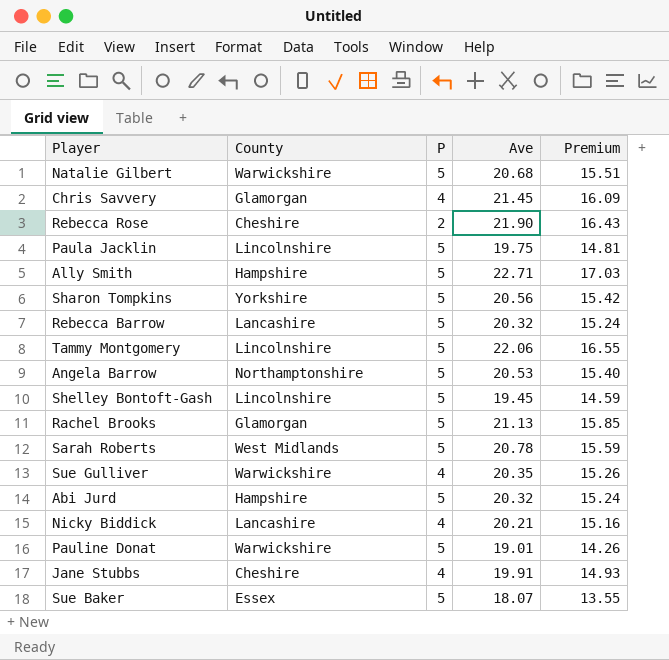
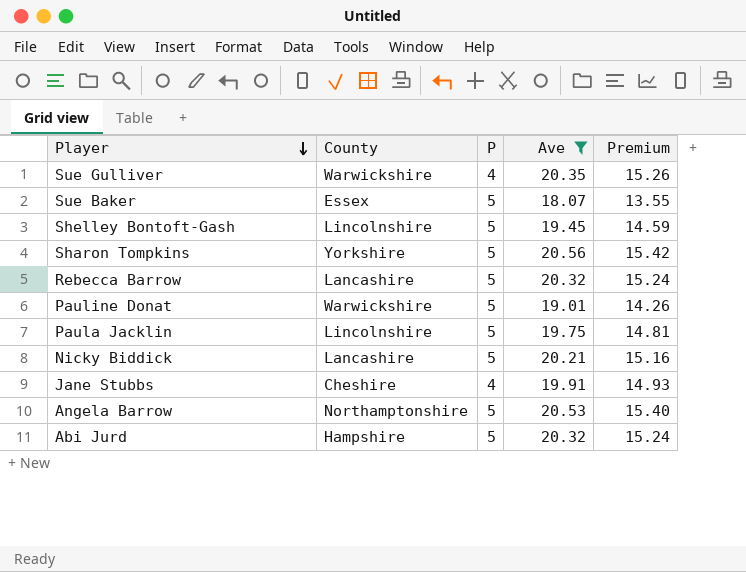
filter: none -> Ave <= 20.56
row order: none -> Player descending
Nicky Biddick | P: 4 -> 5

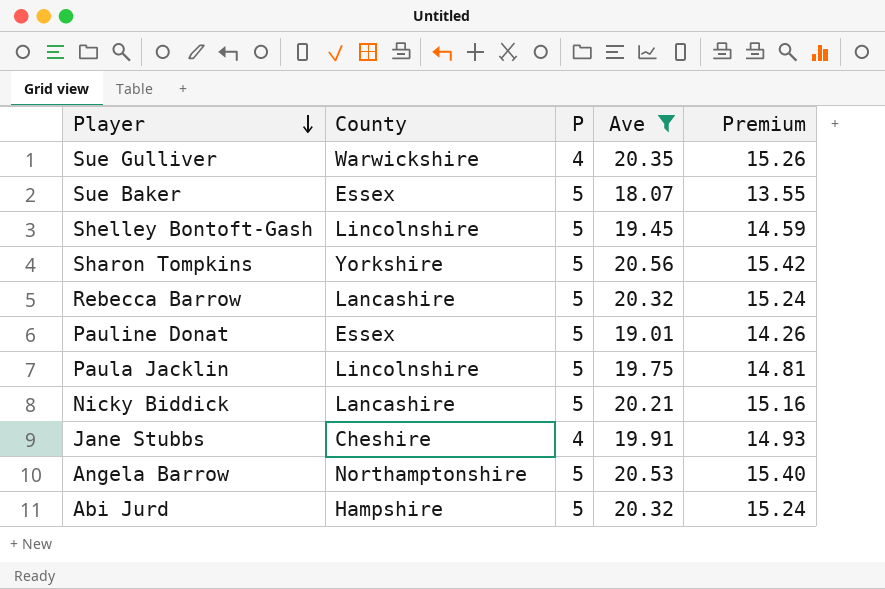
Pauline Donat | County: Warwickshire -> Essex

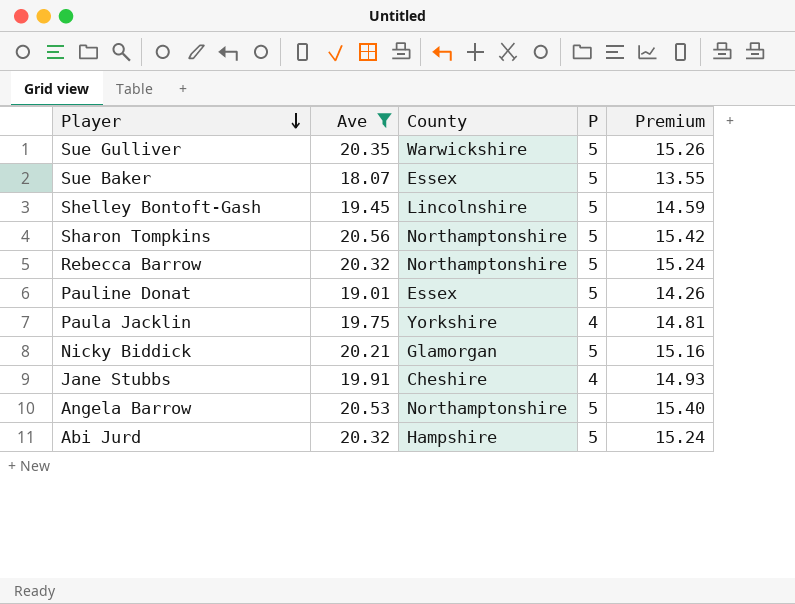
column Ave | position: 4 -> 2
Sue Gulliver | P: 4 -> 5
Sharon Tompkins | County: Yorkshire -> Northamptonshire
Rebecca Barrow | County: Lancashire -> Northamptonshire
Paula Jacklin | County: Lincolnshire -> Yorkshire
Paula Jacklin | P: 5 -> 4
Nicky Biddick | County: Lancashire -> Glamorgan

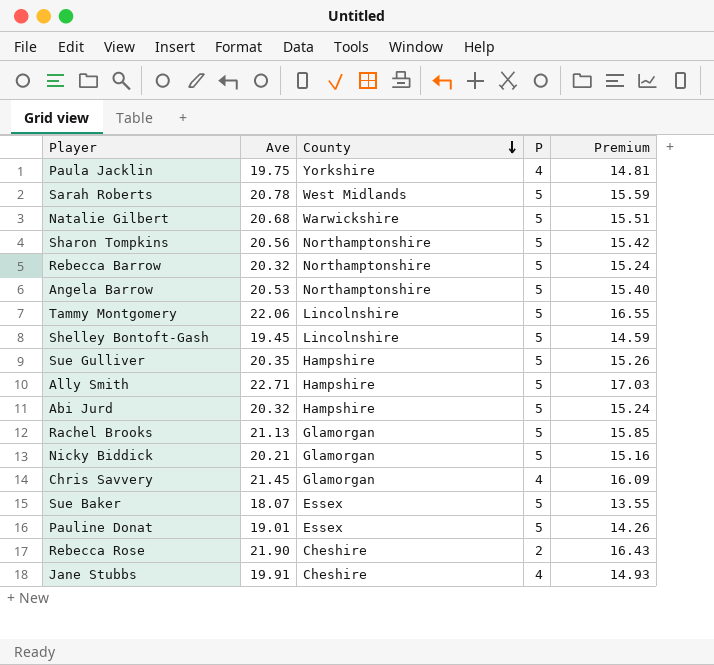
filter: Ave <= 20.56 -> none
row order: Player descending -> County descending
Sue Gulliver | County: Warwickshire -> Hampshire

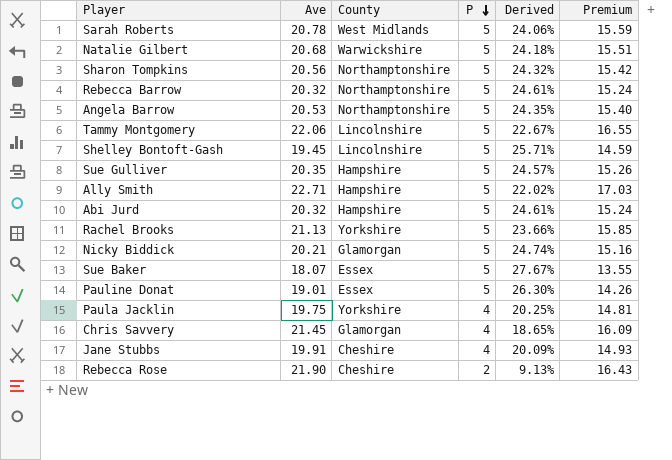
row order: County descending -> P descending
column Derived | formula: none -> [P] / [Ave]
Rachel Brooks | County: Glamorgan -> Yorkshire

